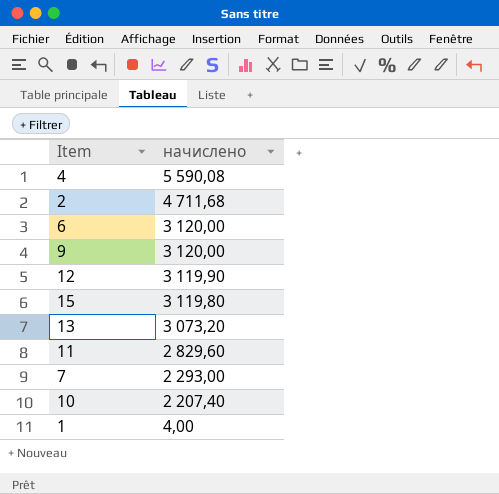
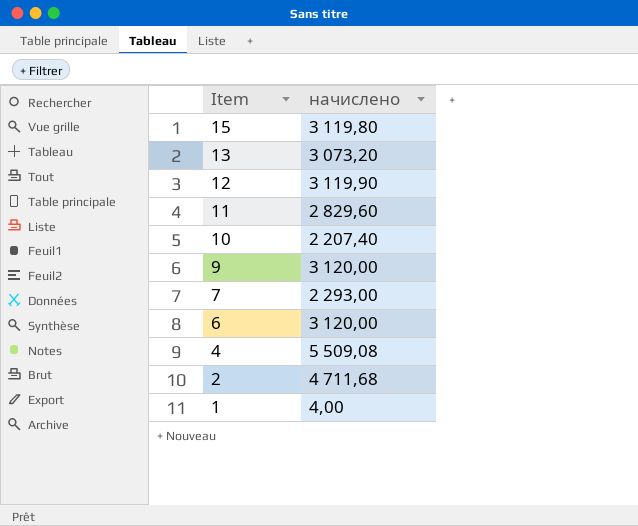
row order: начислено descending -> Item descending
4 | начислено: 5 590,08 -> 5 509,08

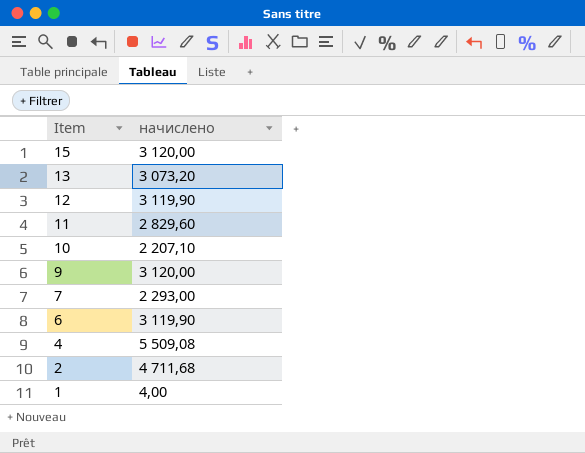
15 | начислено: 3 119,80 -> 3 120,00
10 | начислено: 2 207,40 -> 2 207,10
6 | начислено: 3 120,00 -> 3 119,90

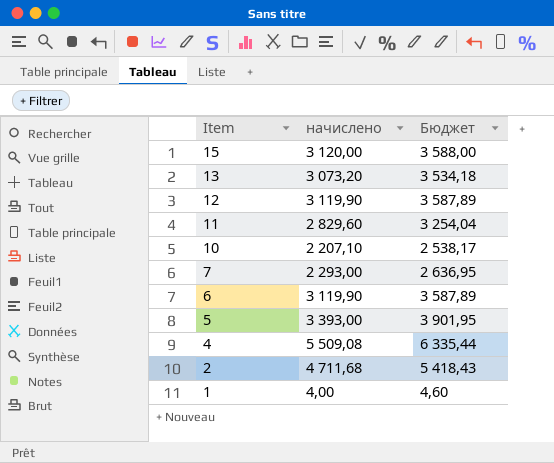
column Бюджет | formula: none -> [начислено] * 1,15
row 9: 3 120,00 -> none
row 5: none -> 3 393,00 | 3 901,95

